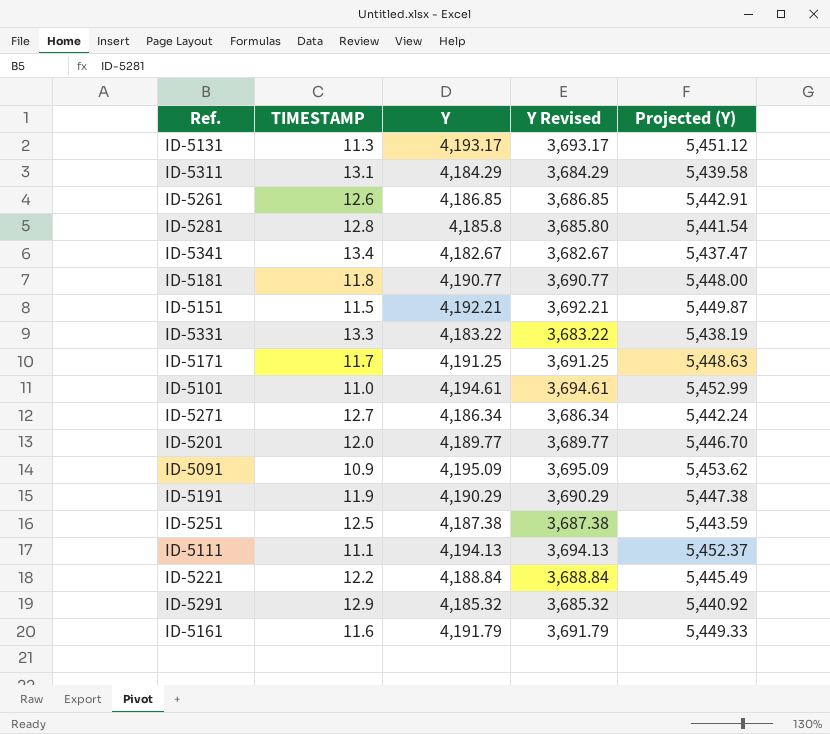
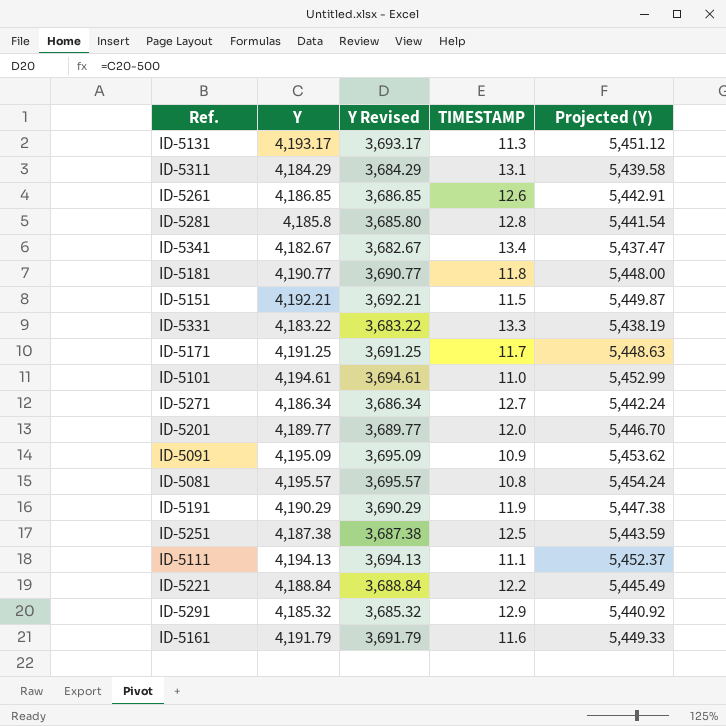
column TIMESTAMP | position: 2 -> 4
row ID-5081: none -> 4,195.57 | 3,695.57 | 10.8 | 5,454.24

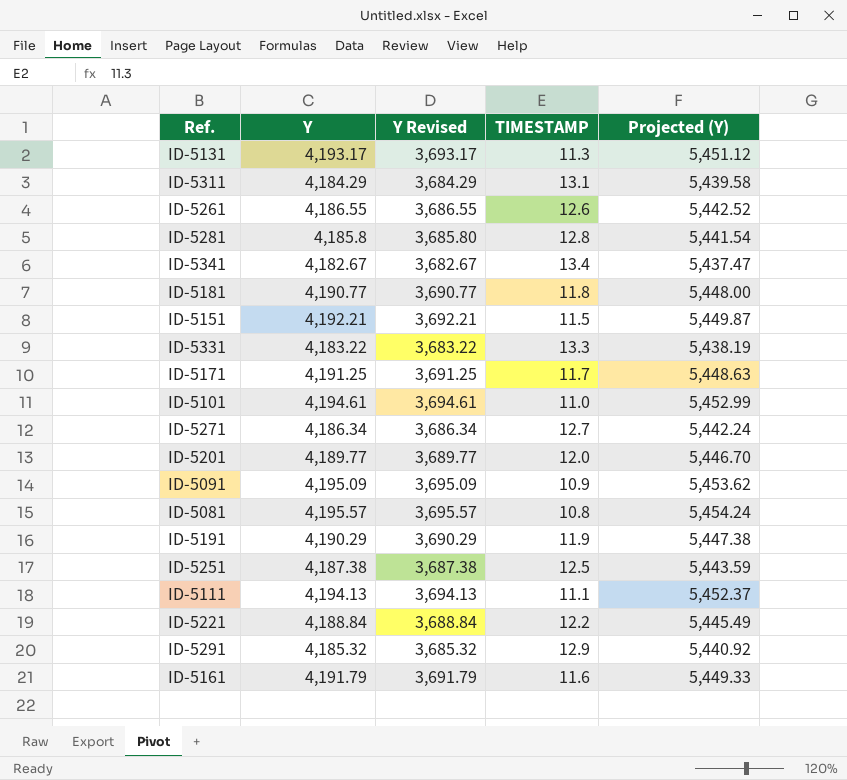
ID-5261 | Y: 4,186.85 -> 4,186.55
ID-5261 | Y Revised: 3,686.85 -> 3,686.55
ID-5261 | Projected (Y): 5,442.91 -> 5,442.52

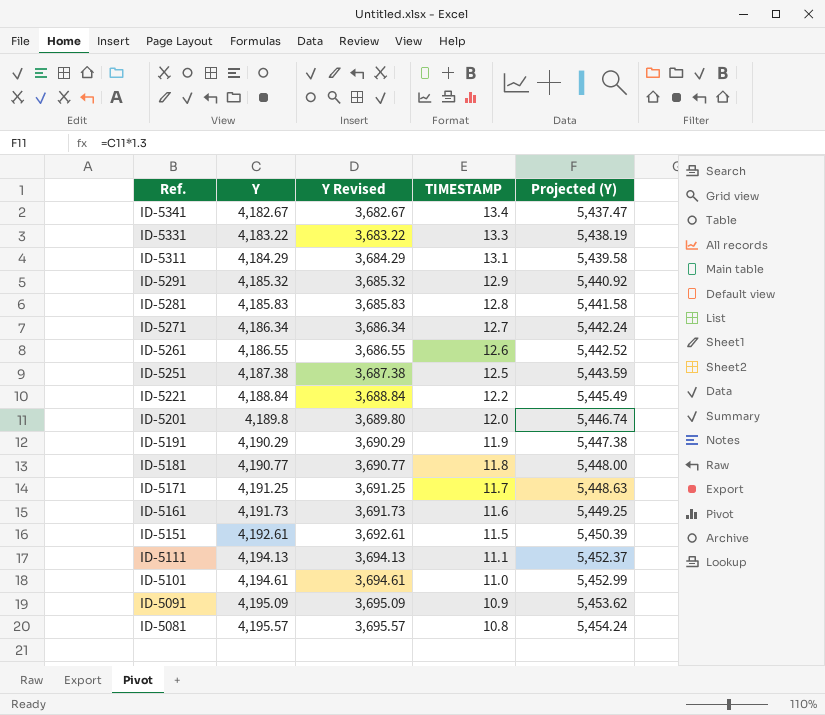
row order: none -> Ref. descending
row ID-5131: 4,193.17 | 3,693.17 | 11.3 | 5,451.12 -> none
ID-5281 | Y: 4,185.8 -> 4,185.83
ID-5281 | Y Revised: 3,685.80 -> 3,685.83
ID-5281 | Projected (Y): 5,441.54 -> 5,441.58
ID-5201 | Y: 4,189.77 -> 4,189.8
ID-5201 | Y Revised: 3,689.77 -> 3,689.80
ID-5201 | Projected (Y): 5,446.70 -> 5,446.74
ID-5161 | Y: 4,191.79 -> 4,191.73
ID-5161 | Y Revised: 3,691.79 -> 3,691.73
ID-5161 | Projected (Y): 5,449.33 -> 5,449.25
ID-5151 | Y: 4,192.21 -> 4,192.61
ID-5151 | Y Revised: 3,692.21 -> 3,692.61
ID-5151 | Projected (Y): 5,449.87 -> 5,450.39

